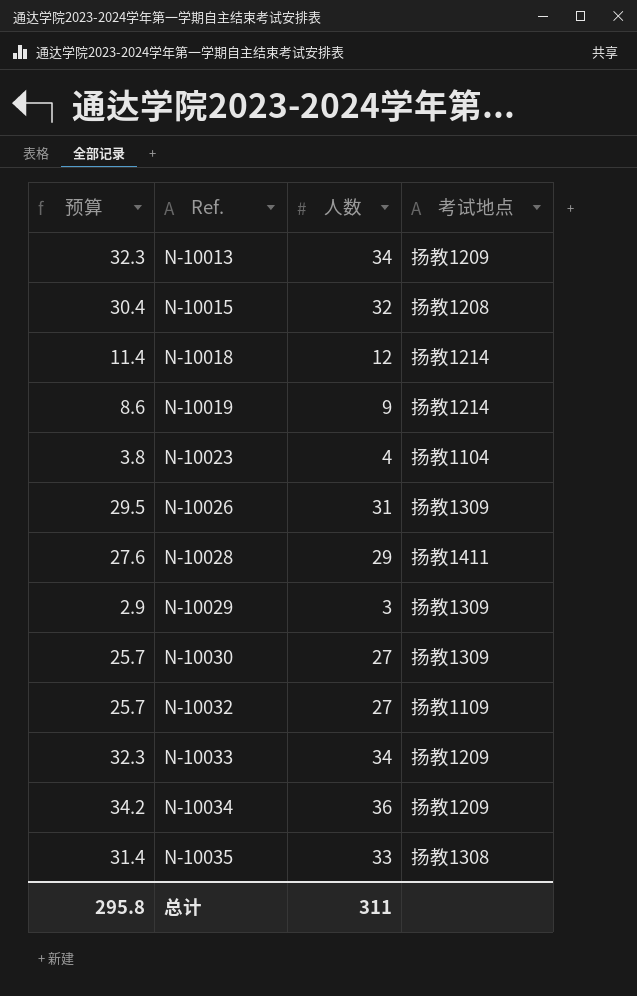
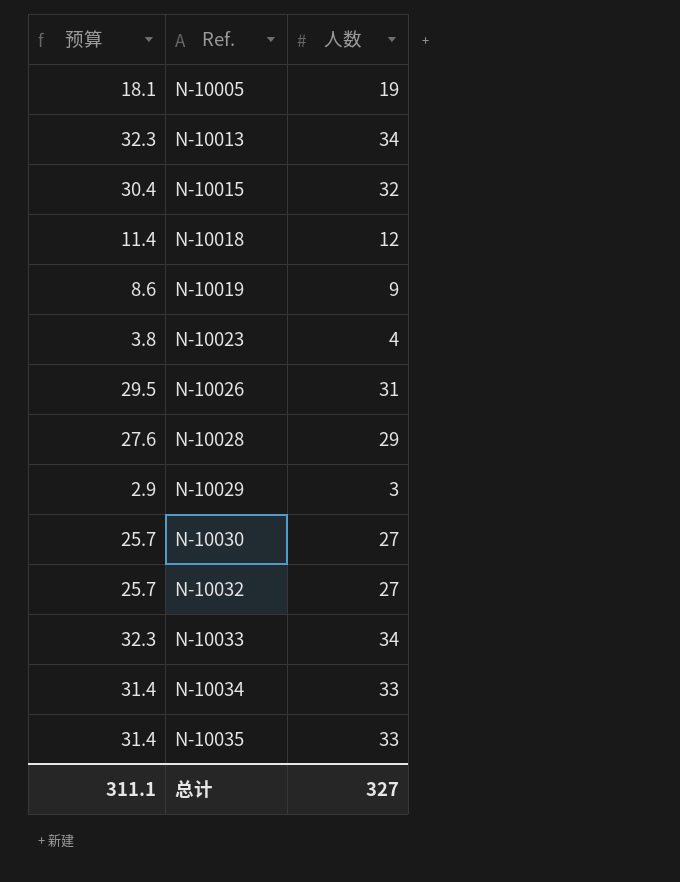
column 考试地点 | position: 4 -> none
row N-10005: none -> 18.1 | 19
N-10034 | 预算: 34.2 -> 31.4
N-10034 | 人数: 36 -> 33
总计 | 预算: 295.8 -> 311.1
总计 | 人数: 311 -> 327

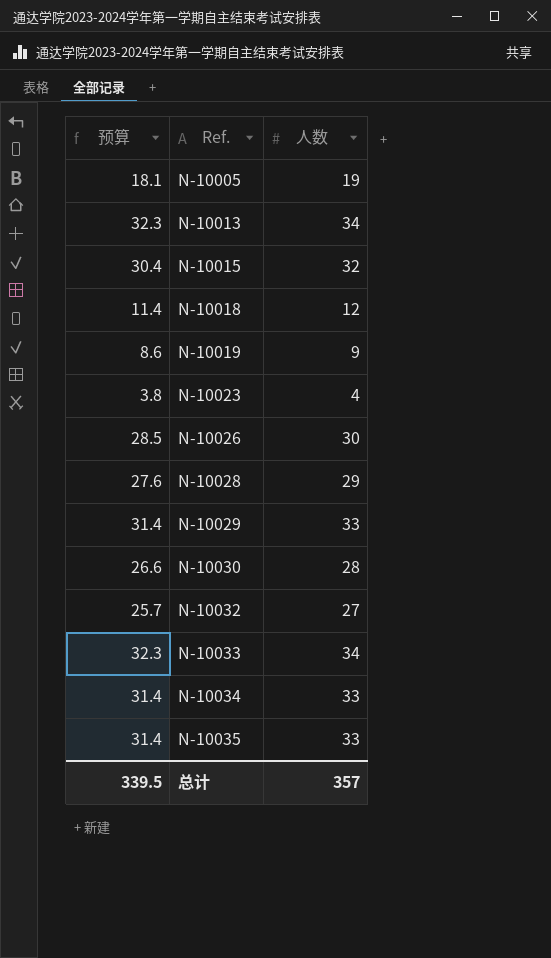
N-10026 | 预算: 29.5 -> 28.5
N-10026 | 人数: 31 -> 30
N-10029 | 预算: 2.9 -> 31.4
N-10029 | 人数: 3 -> 33
N-10030 | 预算: 25.7 -> 26.6
N-10030 | 人数: 27 -> 28
总计 | 预算: 311.1 -> 339.5
总计 | 人数: 327 -> 357

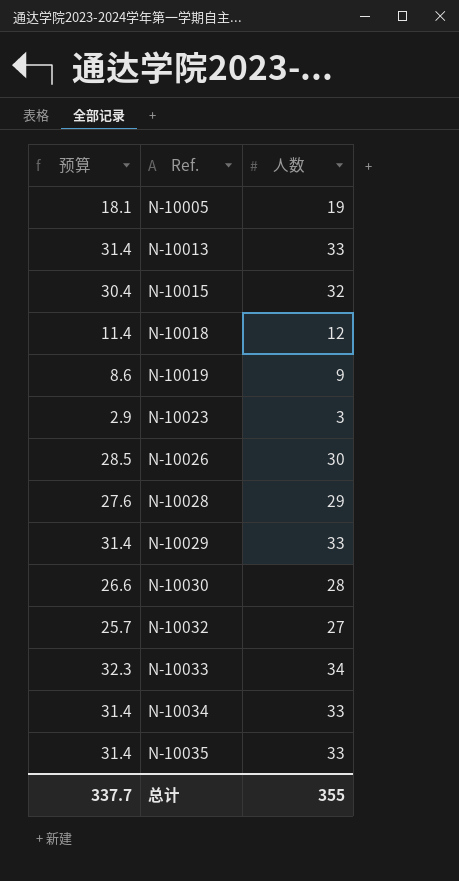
N-10013 | 预算: 32.3 -> 31.4
N-10013 | 人数: 34 -> 33
N-10023 | 预算: 3.8 -> 2.9
N-10023 | 人数: 4 -> 3
总计 | 预算: 339.5 -> 337.7
总计 | 人数: 357 -> 355

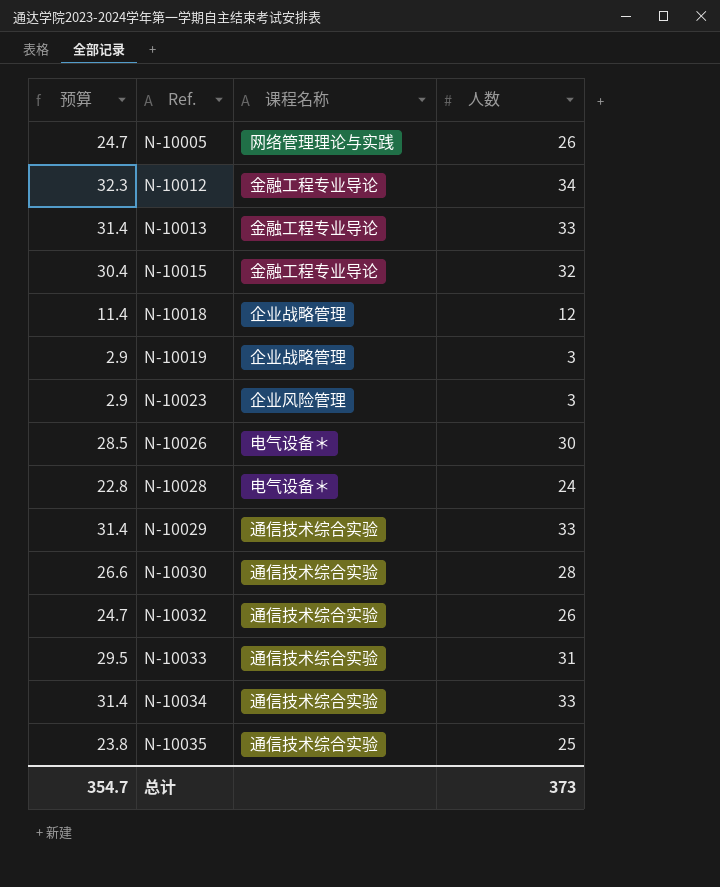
column 课程名称 | position: none -> 3
N-10005 | 预算: 18.1 -> 24.7
N-10005 | 人数: 19 -> 26
row N-10012: none -> 32.3 | 金融工程专业导论 | 34
N-10019 | 预算: 8.6 -> 2.9
N-10019 | 人数: 9 -> 3
N-10028 | 预算: 27.6 -> 22.8
N-10028 | 人数: 29 -> 24
N-10032 | 预算: 25.7 -> 24.7
N-10032 | 人数: 27 -> 26
N-10033 | 预算: 32.3 -> 29.5
N-10033 | 人数: 34 -> 31
N-10035 | 预算: 31.4 -> 23.8
N-10035 | 人数: 33 -> 25
总计 | 预算: 337.7 -> 354.7
总计 | 人数: 355 -> 373

